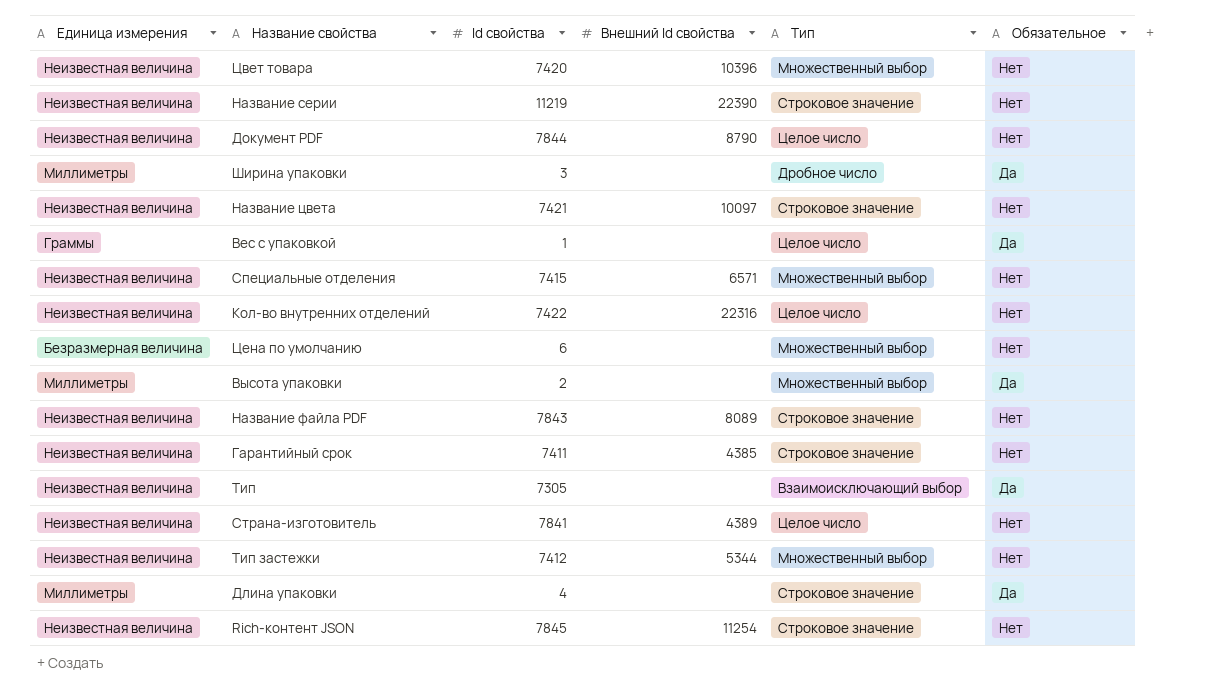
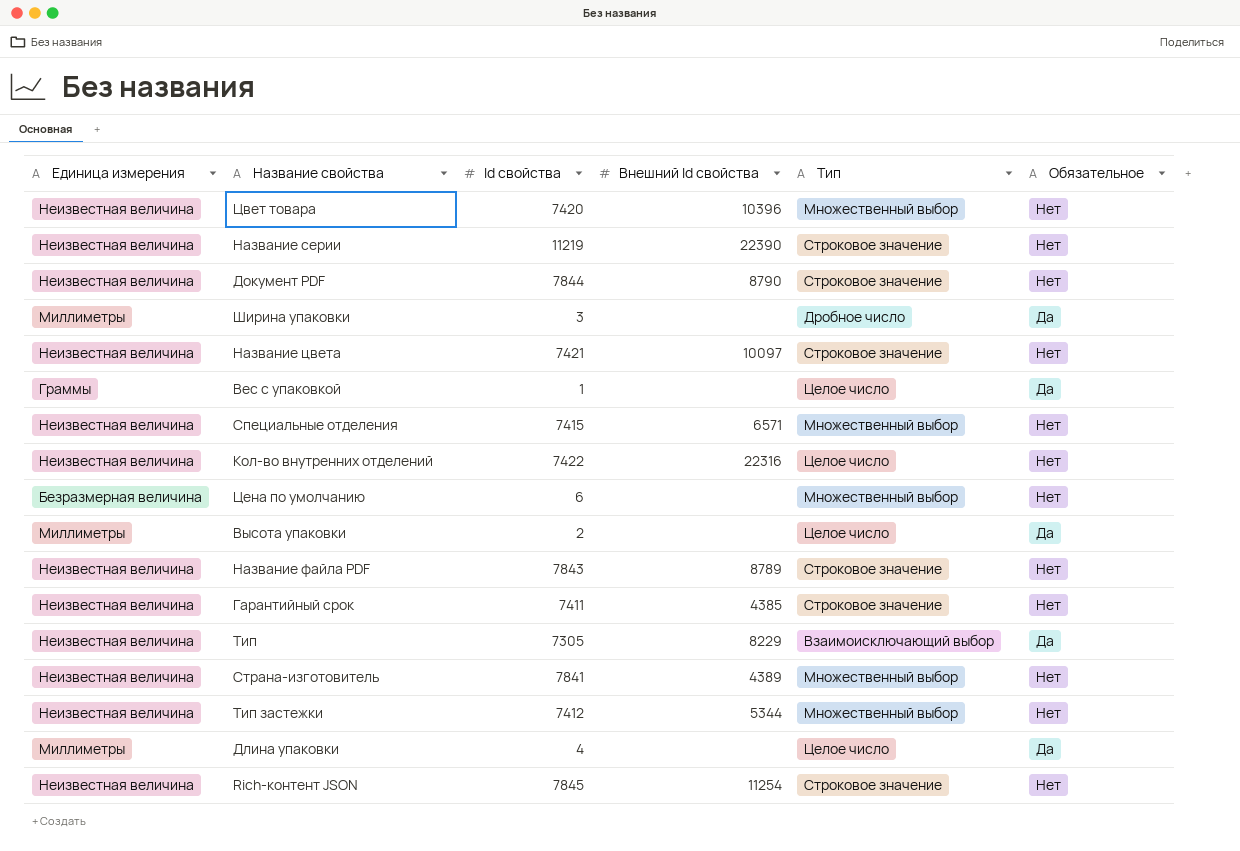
Документ PDF | Тип: Целое число -> Строковое значение
Высота упаковки | Тип: Множественный выбор -> Целое число
Название файла PDF | Внешний Id свойства: 8089 -> 8789
Тип | Внешний Id свойства: none -> 8229
Страна-изготовитель | Тип: Целое число -> Множественный выбор
Длина упаковки | Тип: Строковое значение -> Целое число

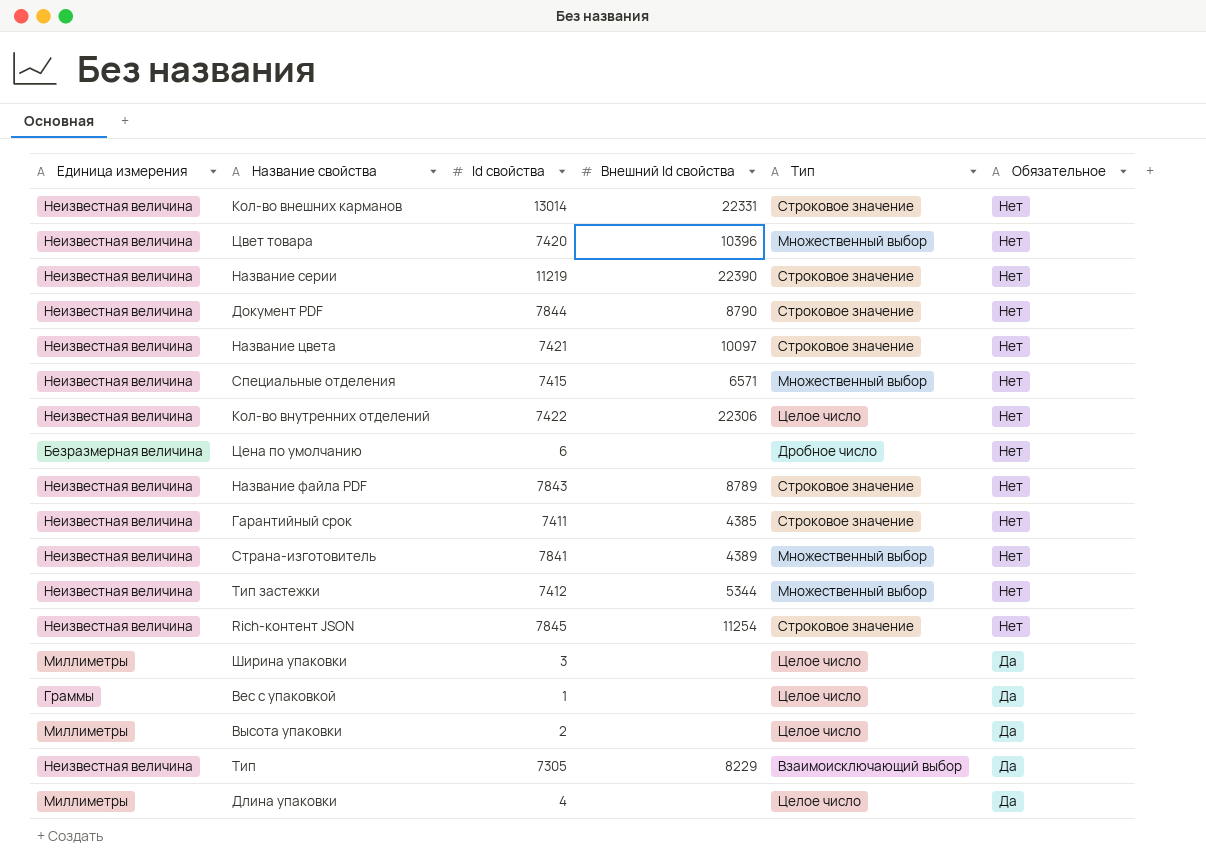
row order: none -> Обязательное descending
row Кол-во внешних карманов: none -> Неизвестная величина | 13014 | 22331 | Строковое значение | Нет
Кол-во внутренних отделений | Внешний Id свойства: 22316 -> 22306
Цена по умолчанию | Тип: Множественный выбор -> Дробное число
Ширина упаковки | Тип: Дробное число -> Целое число

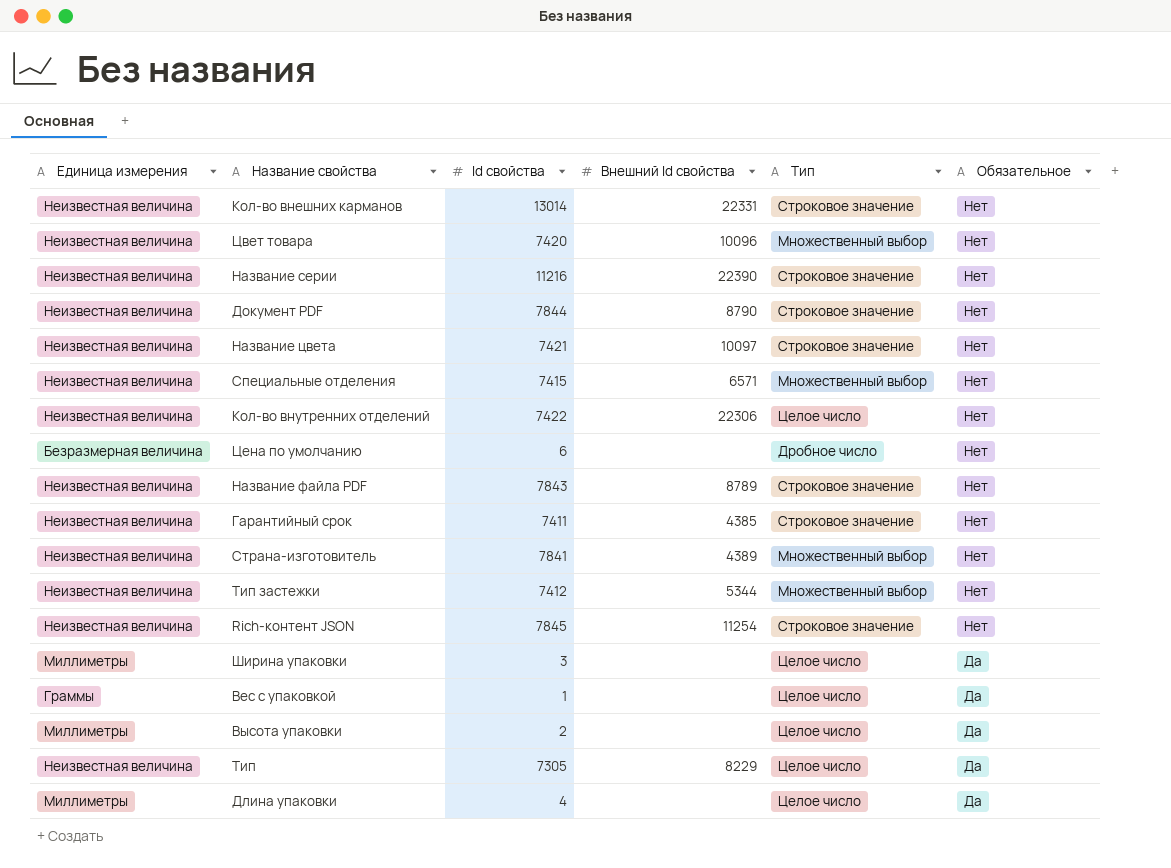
Цвет товара | Внешний Id свойства: 10396 -> 10096
Название серии | Id свойства: 11219 -> 11216
Тип | Тип: Взаимоисключающий выбор -> Целое число

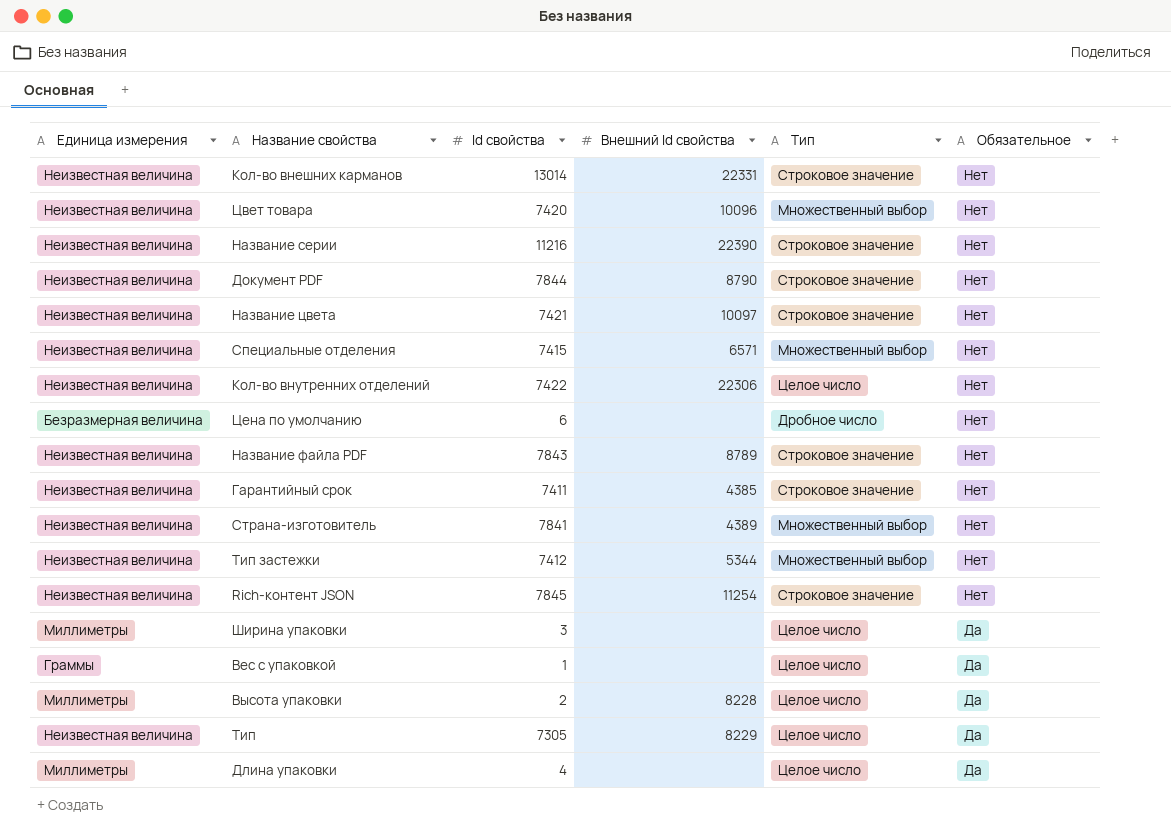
Высота упаковки | Внешний Id свойства: none -> 8228

